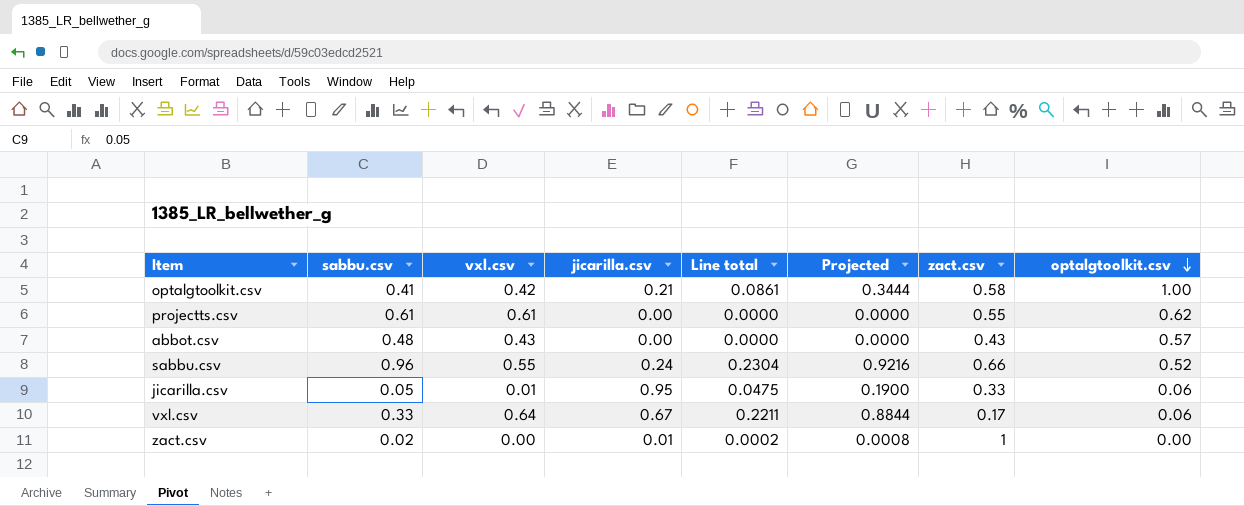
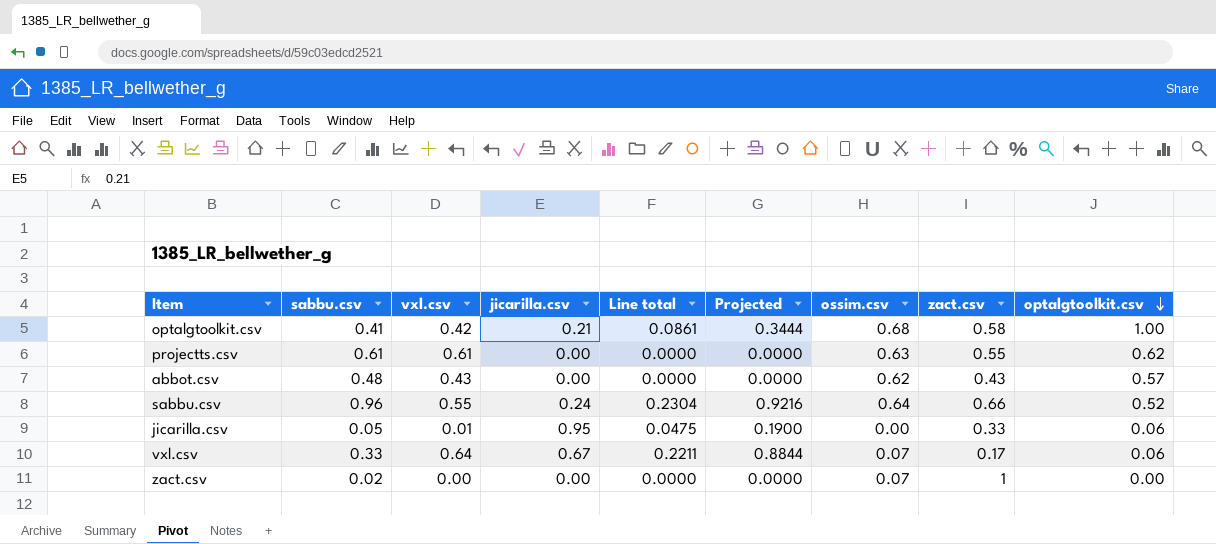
column ossim.csv | position: none -> 7
zact.csv | jicarilla.csv: 0.01 -> 0.00
zact.csv | Line total: 0.0002 -> 0.0000
zact.csv | Projected: 0.0008 -> 0.0000

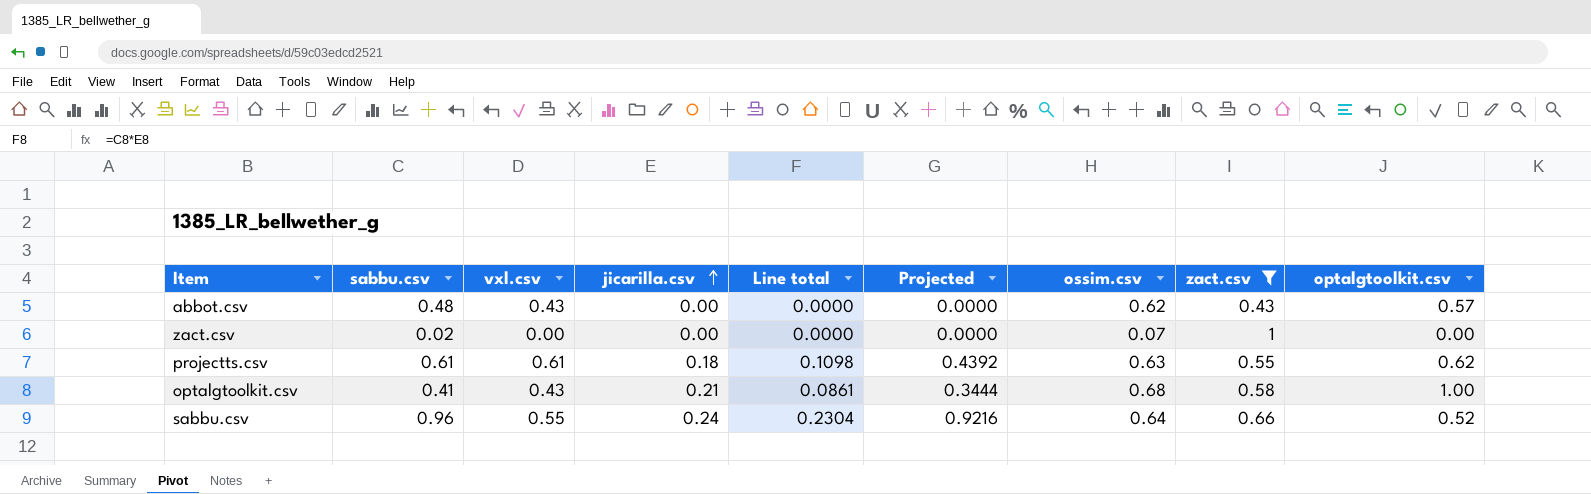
filter: none -> zact.csv >= 0.43
row order: optalgtoolkit.csv descending -> jicarilla.csv ascending
projectts.csv | jicarilla.csv: 0.00 -> 0.18
projectts.csv | Line total: 0.0000 -> 0.1098
projectts.csv | Projected: 0.0000 -> 0.4392
optalgtoolkit.csv | vxl.csv: 0.42 -> 0.43

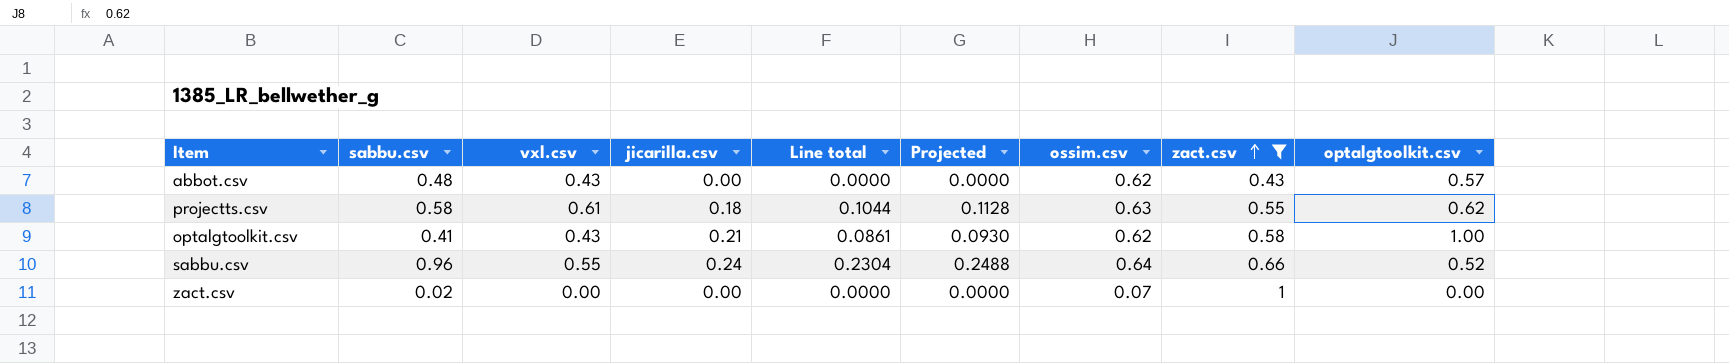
row order: jicarilla.csv ascending -> zact.csv ascending
column Projected | formula: [Line total] * 4 -> [Line total] * 1.08
projectts.csv | sabbu.csv: 0.61 -> 0.58
projectts.csv | Line total: 0.1098 -> 0.1044
optalgtoolkit.csv | ossim.csv: 0.68 -> 0.62

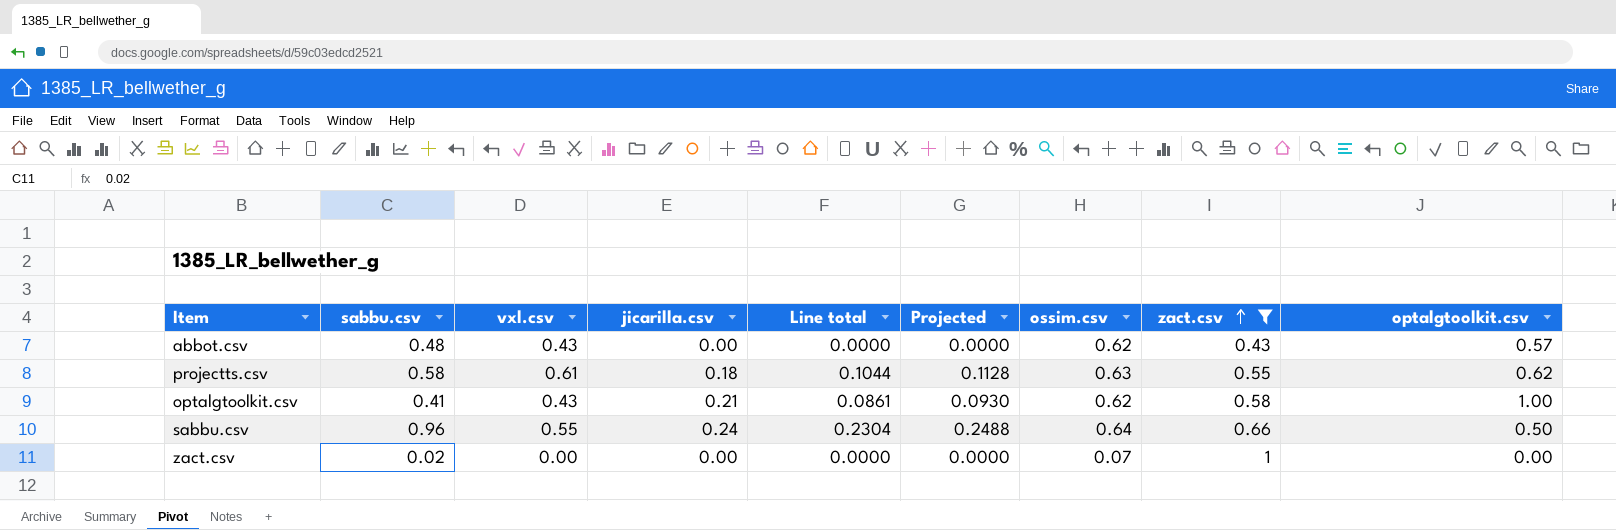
sabbu.csv | optalgtoolkit.csv: 0.52 -> 0.50

